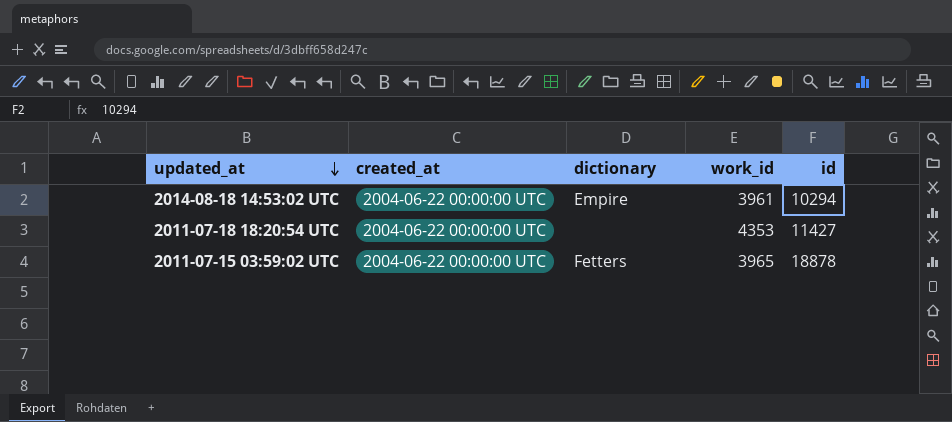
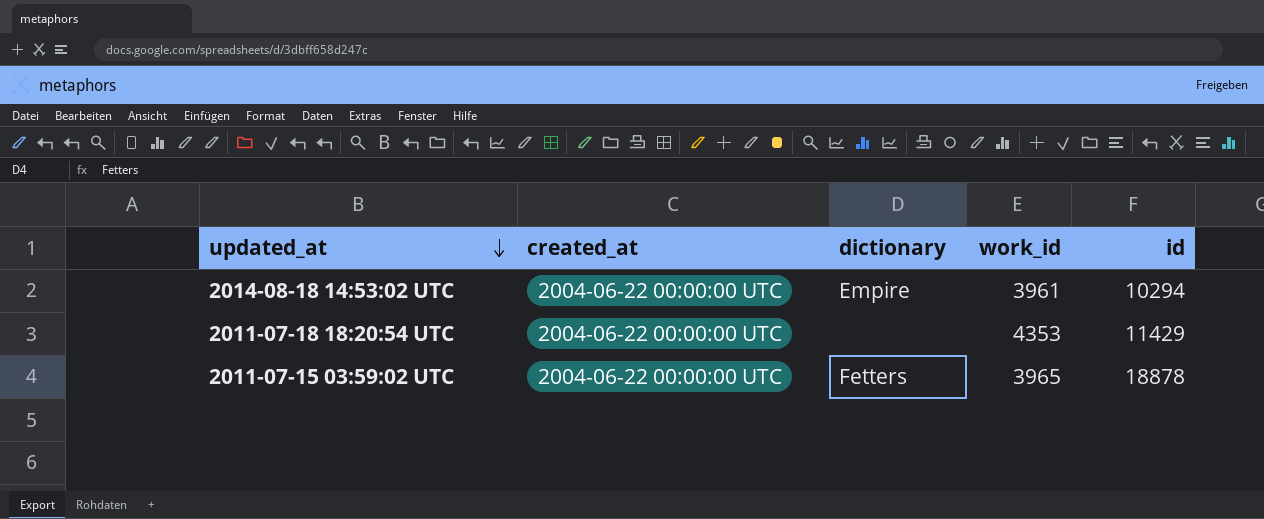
2011-07-18 18:20:54 UTC | id: 11427 -> 11429

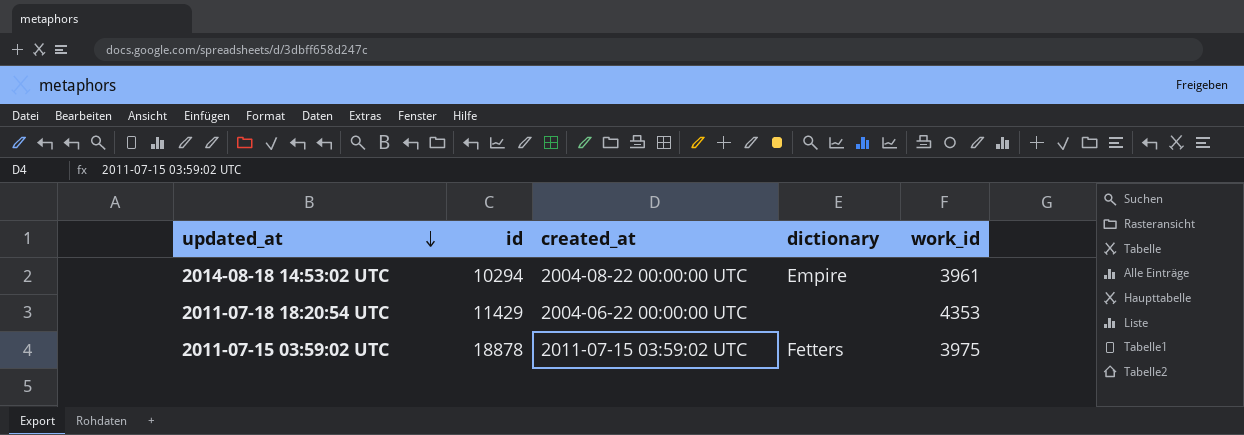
column id | position: 5 -> 2
2014-08-18 14:53:02 UTC | created_at: 2004-06-22 00:00:00 UTC -> 2004-08-22 00:00:00 UTC
2011-07-15 03:59:02 UTC | created_at: 2004-06-22 00:00:00 UTC -> 2011-07-15 03:59:02 UTC
2011-07-15 03:59:02 UTC | work_id: 3965 -> 3975

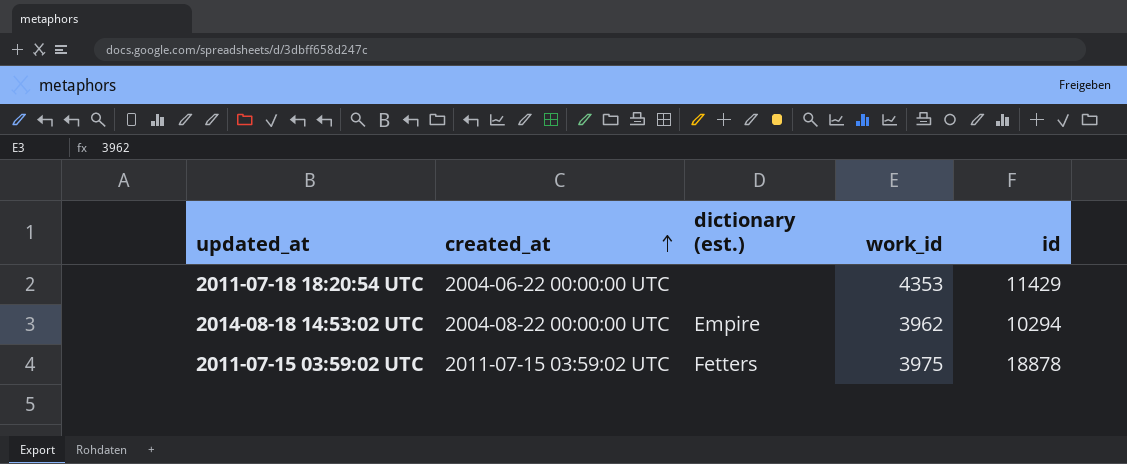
row order: updated_at descending -> created_at ascending
column name: dictionary -> dictionary (est.)
column id | position: 2 -> 5
2014-08-18 14:53:02 UTC | work_id: 3961 -> 3962

